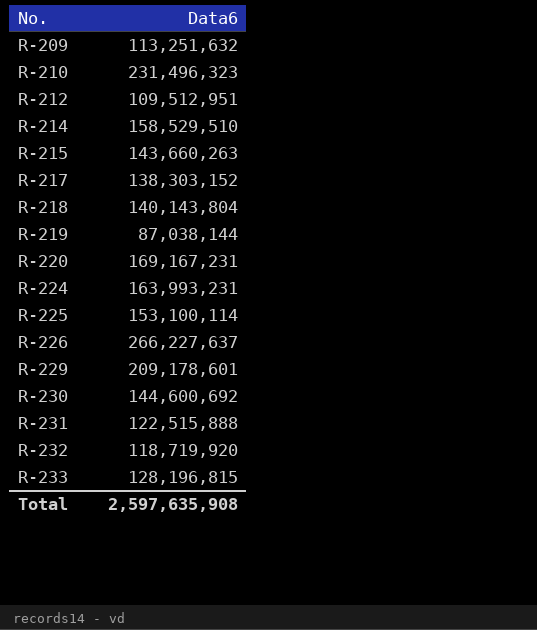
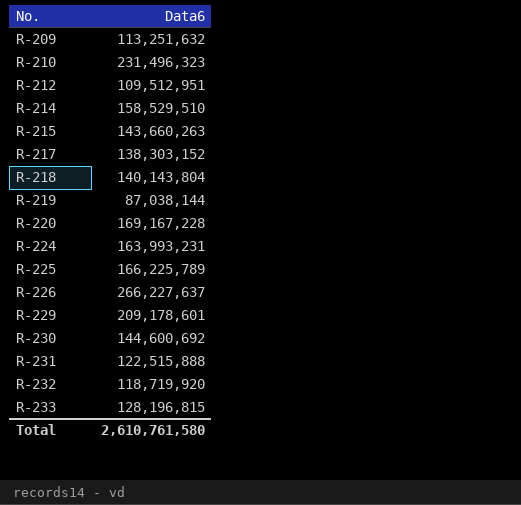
R-220 | Data6: 169,167,231 -> 169,167,228
R-225 | Data6: 153,100,114 -> 166,225,789
Total | Data6: 2,597,635,908 -> 2,610,761,580

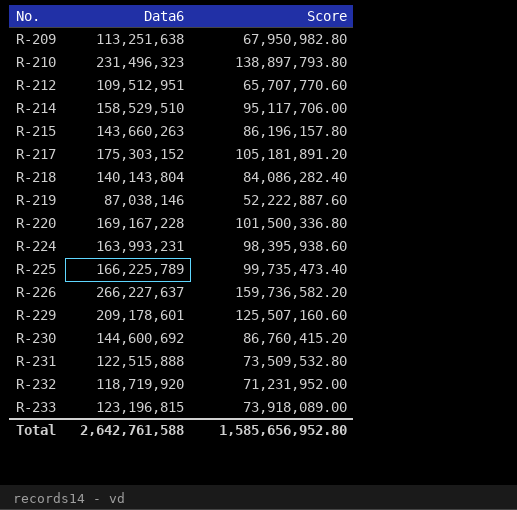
column Score | formula: none -> [Data6] * 0.6
R-209 | Data6: 113,251,632 -> 113,251,638
R-217 | Data6: 138,303,152 -> 175,303,152
R-219 | Data6: 87,038,144 -> 87,038,146
R-233 | Data6: 128,196,815 -> 123,196,815
Total | Data6: 2,610,761,580 -> 2,642,761,588

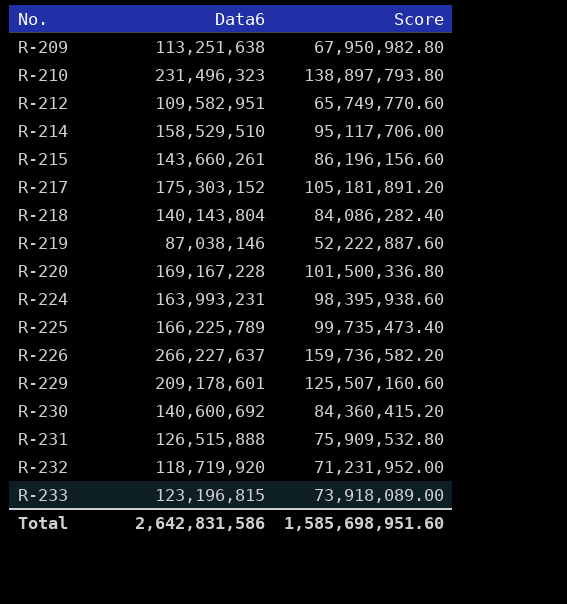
R-212 | Data6: 109,512,951 -> 109,582,951
R-212 | Score: 65,707,770.60 -> 65,749,770.60
R-215 | Data6: 143,660,263 -> 143,660,261
R-215 | Score: 86,196,157.80 -> 86,196,156.60
R-230 | Data6: 144,600,692 -> 140,600,692
R-230 | Score: 86,760,415.20 -> 84,360,415.20
R-231 | Data6: 122,515,888 -> 126,515,888
R-231 | Score: 73,509,532.80 -> 75,909,532.80
Total | Data6: 2,642,761,588 -> 2,642,831,586
Total | Score: 1,585,656,952.80 -> 1,585,698,951.60

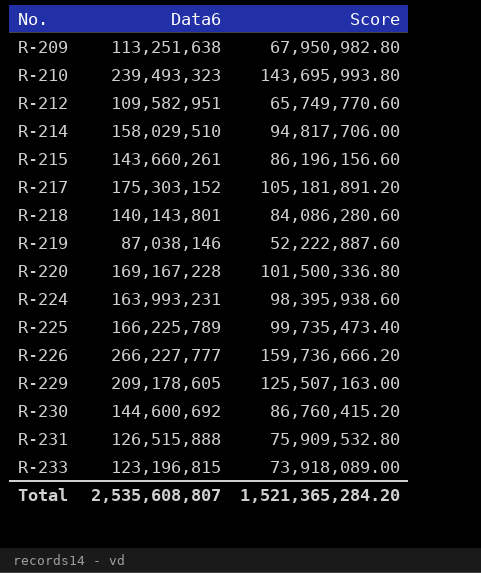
row R-232: 118,719,920 | 71,231,952.00 -> none
R-210 | Data6: 231,496,323 -> 239,493,323
R-210 | Score: 138,897,793.80 -> 143,695,993.80
R-214 | Data6: 158,529,510 -> 158,029,510
R-214 | Score: 95,117,706.00 -> 94,817,706.00
R-218 | Data6: 140,143,804 -> 140,143,801
R-218 | Score: 84,086,282.40 -> 84,086,280.60
R-226 | Data6: 266,227,637 -> 266,227,777
R-226 | Score: 159,736,582.20 -> 159,736,666.20
R-229 | Data6: 209,178,601 -> 209,178,605
R-229 | Score: 125,507,160.60 -> 125,507,163.00
R-230 | Data6: 140,600,692 -> 144,600,692
R-230 | Score: 84,360,415.20 -> 86,760,415.20
Total | Data6: 2,642,831,586 -> 2,535,608,807
Total | Score: 1,585,698,951.60 -> 1,521,365,284.20

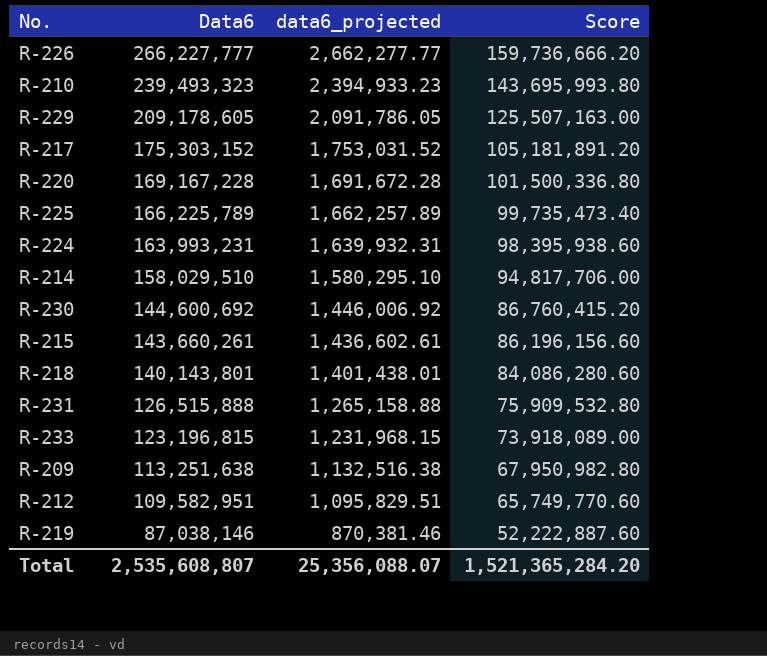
row order: No. ascending -> Data6 descending
column data6_projected | formula: none -> [Data6] * 0.01

